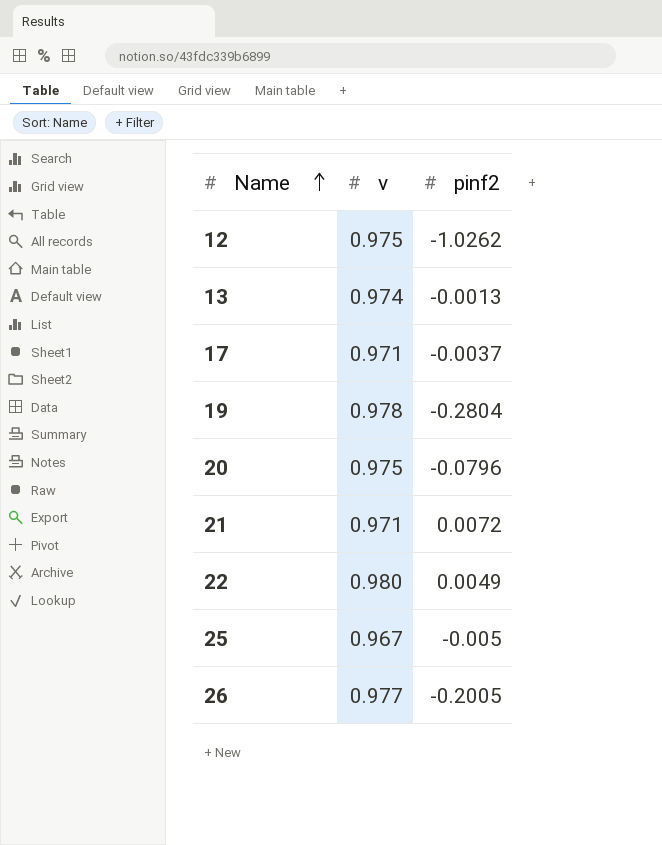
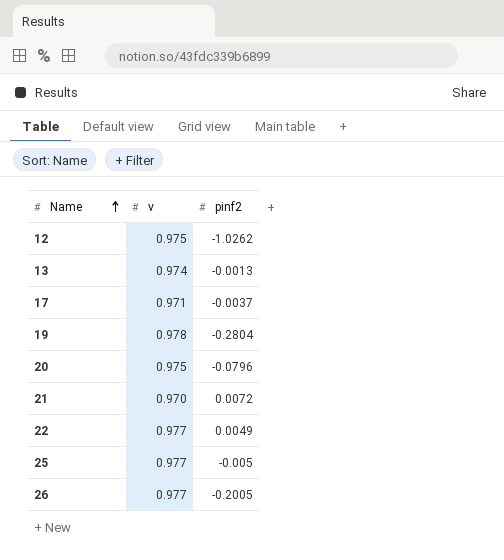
21 | v: 0.971 -> 0.970
22 | v: 0.980 -> 0.977
25 | v: 0.967 -> 0.977

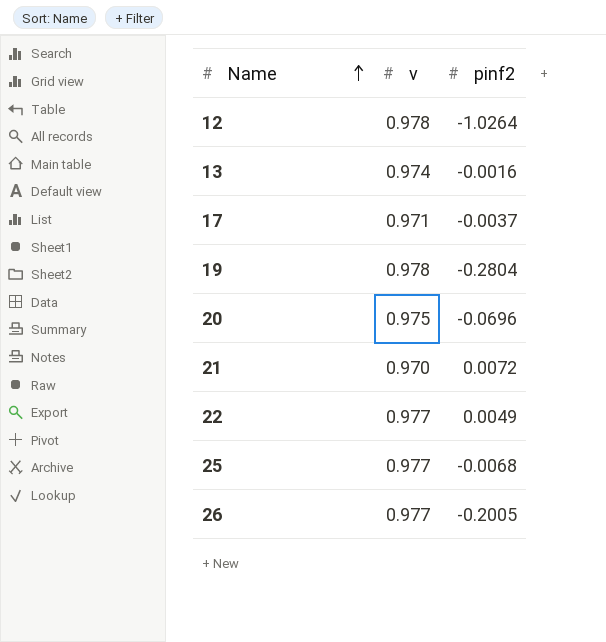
12 | v: 0.975 -> 0.978
12 | pinf2: -1.0262 -> -1.0264
13 | pinf2: -0.0013 -> -0.0016
20 | pinf2: -0.0796 -> -0.0696
25 | pinf2: -0.005 -> -0.0068

